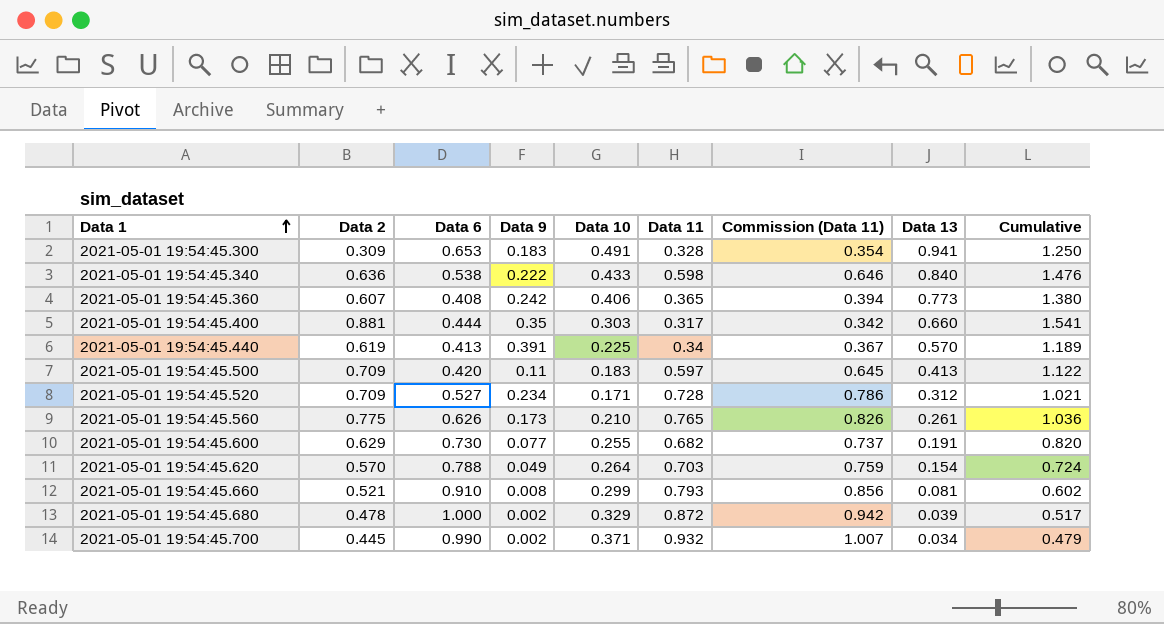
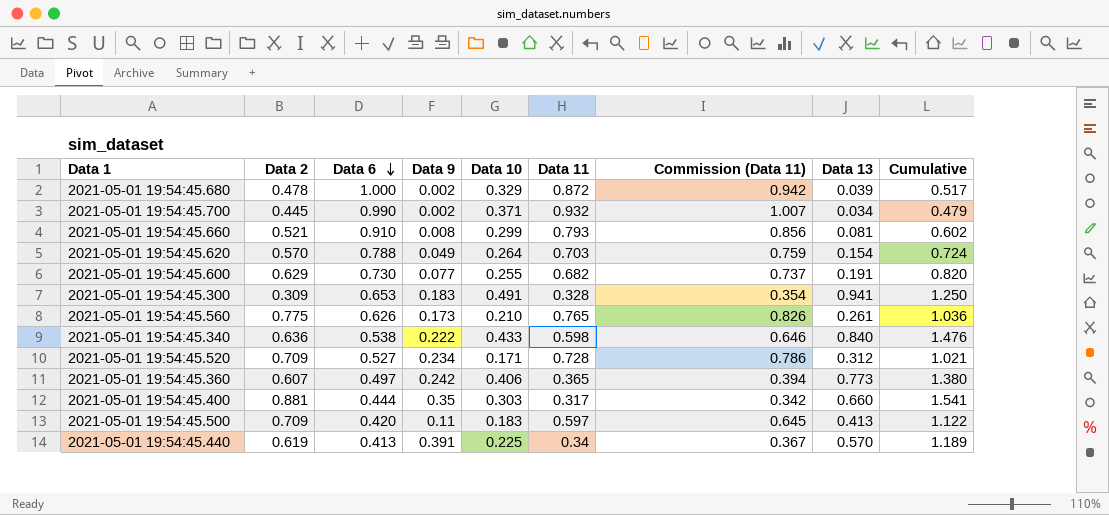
row order: Data 1 ascending -> Data 6 descending
2021-05-01 19:54:45.360 | Data 6: 0.408 -> 0.497

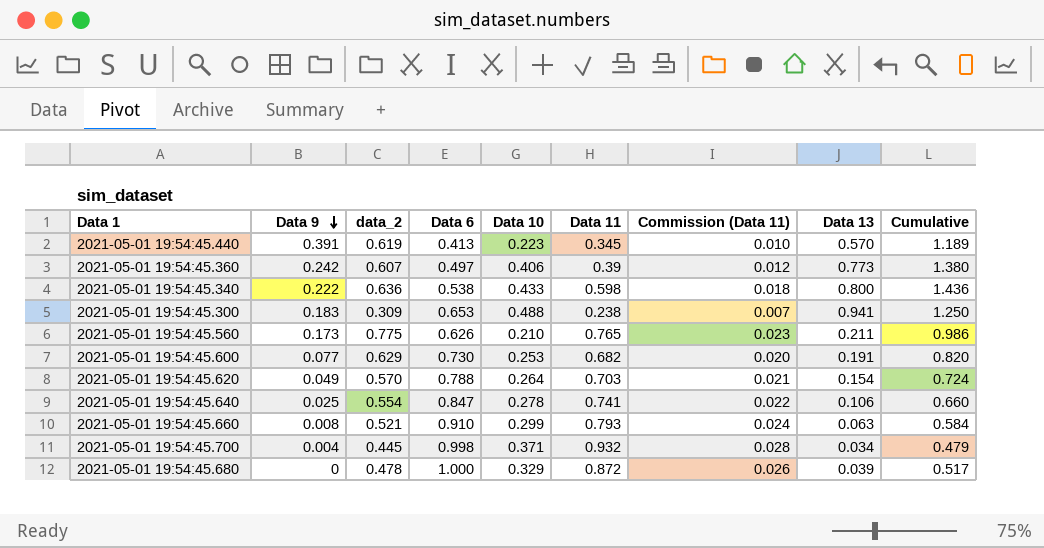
row order: Data 6 descending -> Data 9 descending
column Data 9 | position: 4 -> 2
column name: Data 2 -> data_2
column Commission (Data 11) | formula: [Data 11] * 1.08 -> [Data 11] * 0.03
row 2021-05-01 19:54:45.520: 0.709 | 0.527 | 0.234 | 0.171 | 0.728 | 0.786 | 0.312 | 1.021 -> none
row 2021-05-01 19:54:45.400: 0.881 | 0.444 | 0.35 | 0.303 | 0.317 | 0.342 | 0.660 | 1.541 -> none
row 2021-05-01 19:54:45.500: 0.709 | 0.420 | 0.11 | 0.183 | 0.597 | 0.645 | 0.413 | 1.122 -> none
2021-05-01 19:54:45.440 | Data 10: 0.225 -> 0.223
2021-05-01 19:54:45.440 | Data 11: 0.34 -> 0.345
2021-05-01 19:54:45.360 | Data 11: 0.365 -> 0.39
2021-05-01 19:54:45.340 | Data 13: 0.840 -> 0.800
2021-05-01 19:54:45.340 | Cumulative: 1.476 -> 1.436
2021-05-01 19:54:45.300 | Data 10: 0.491 -> 0.488
2021-05-01 19:54:45.300 | Data 11: 0.328 -> 0.238
2021-05-01 19:54:45.560 | Data 13: 0.261 -> 0.211
2021-05-01 19:54:45.560 | Cumulative: 1.036 -> 0.986
2021-05-01 19:54:45.600 | Data 10: 0.255 -> 0.253
row 2021-05-01 19:54:45.640: none -> 0.025 | 0.554 | 0.847 | 0.278 | 0.741 | 0.022 | 0.106 | 0.660
2021-05-01 19:54:45.660 | Data 13: 0.081 -> 0.063
2021-05-01 19:54:45.660 | Cumulative: 0.602 -> 0.584
2021-05-01 19:54:45.700 | Data 9: 0.002 -> 0.004
2021-05-01 19:54:45.700 | Data 6: 0.990 -> 0.998
2021-05-01 19:54:45.680 | Data 9: 0.002 -> 0

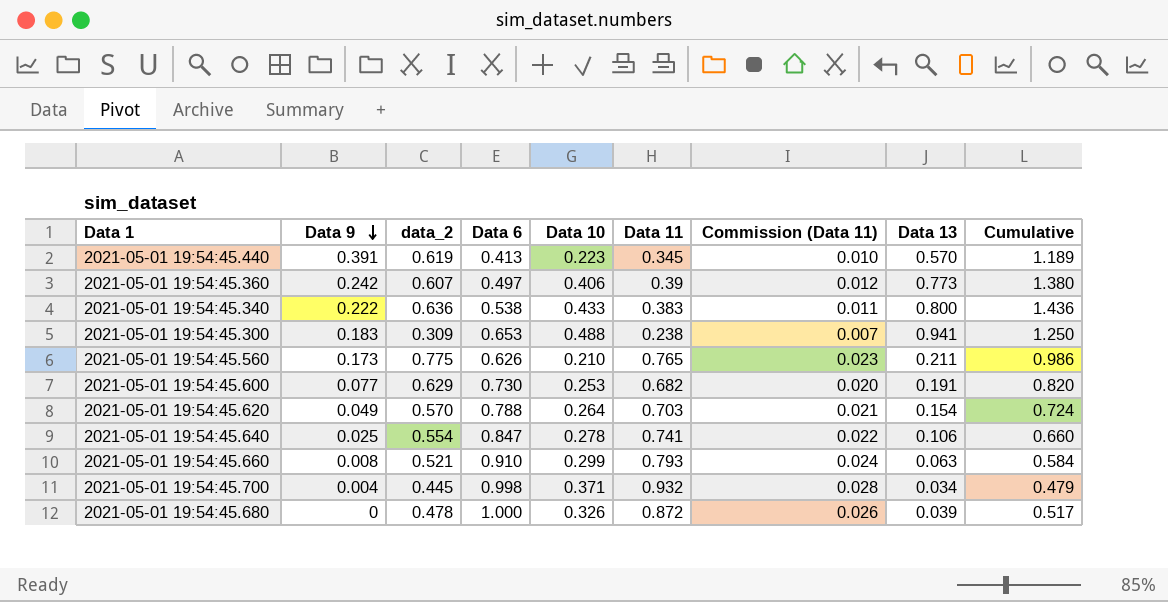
2021-05-01 19:54:45.340 | Data 11: 0.598 -> 0.383
2021-05-01 19:54:45.340 | Commission (Data 11): 0.018 -> 0.011
2021-05-01 19:54:45.680 | Data 10: 0.329 -> 0.326

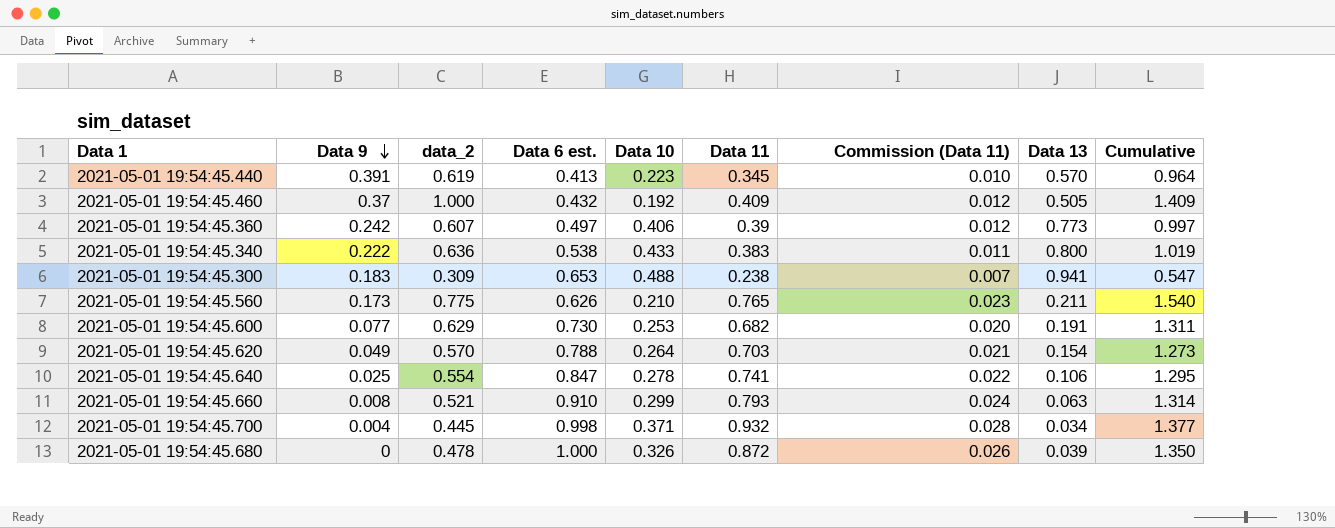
column name: Data 6 -> Data 6 est.
column Cumulative | formula: [data_2] + [Data 13] -> [data_2] + [Data 11]
row 2021-05-01 19:54:45.460: none -> 0.37 | 1.000 | 0.432 | 0.192 | 0.409 | 0.012 | 0.505 | 1.409

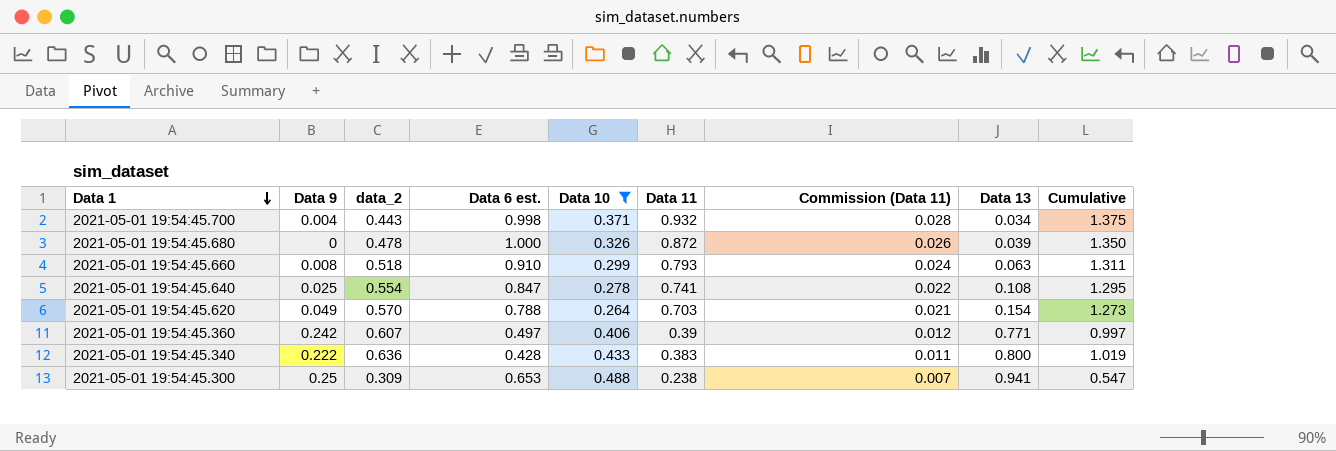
filter: none -> Data 10 >= 0.264
row order: Data 9 descending -> Data 1 descending
2021-05-01 19:54:45.700 | data_2: 0.445 -> 0.443
2021-05-01 19:54:45.700 | Cumulative: 1.377 -> 1.375
2021-05-01 19:54:45.660 | data_2: 0.521 -> 0.518
2021-05-01 19:54:45.660 | Cumulative: 1.314 -> 1.311
2021-05-01 19:54:45.640 | Data 13: 0.106 -> 0.108
2021-05-01 19:54:45.360 | Data 13: 0.773 -> 0.771
2021-05-01 19:54:45.340 | Data 6 est.: 0.538 -> 0.428
2021-05-01 19:54:45.300 | Data 9: 0.183 -> 0.25

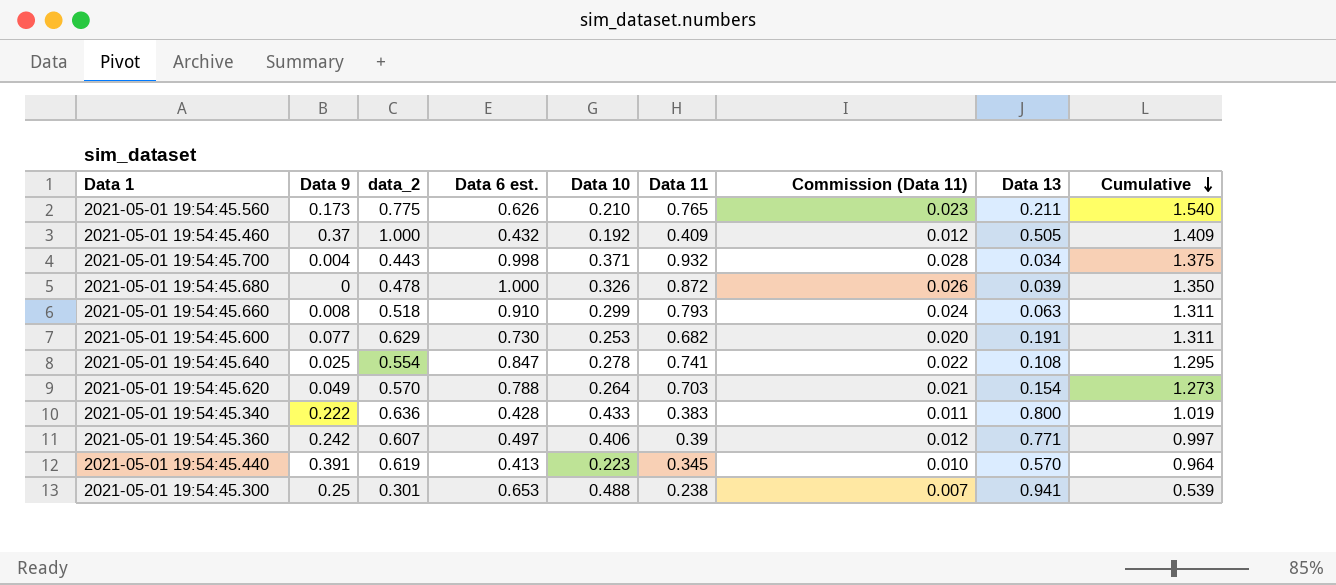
filter: Data 10 >= 0.264 -> none
row order: Data 1 descending -> Cumulative descending
2021-05-01 19:54:45.300 | data_2: 0.309 -> 0.301
2021-05-01 19:54:45.300 | Cumulative: 0.547 -> 0.539

